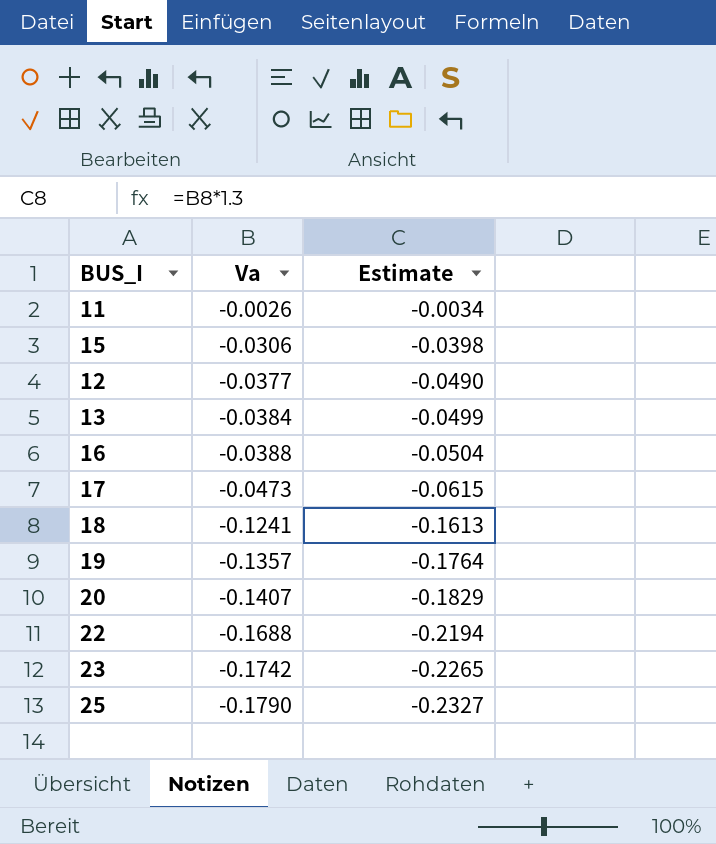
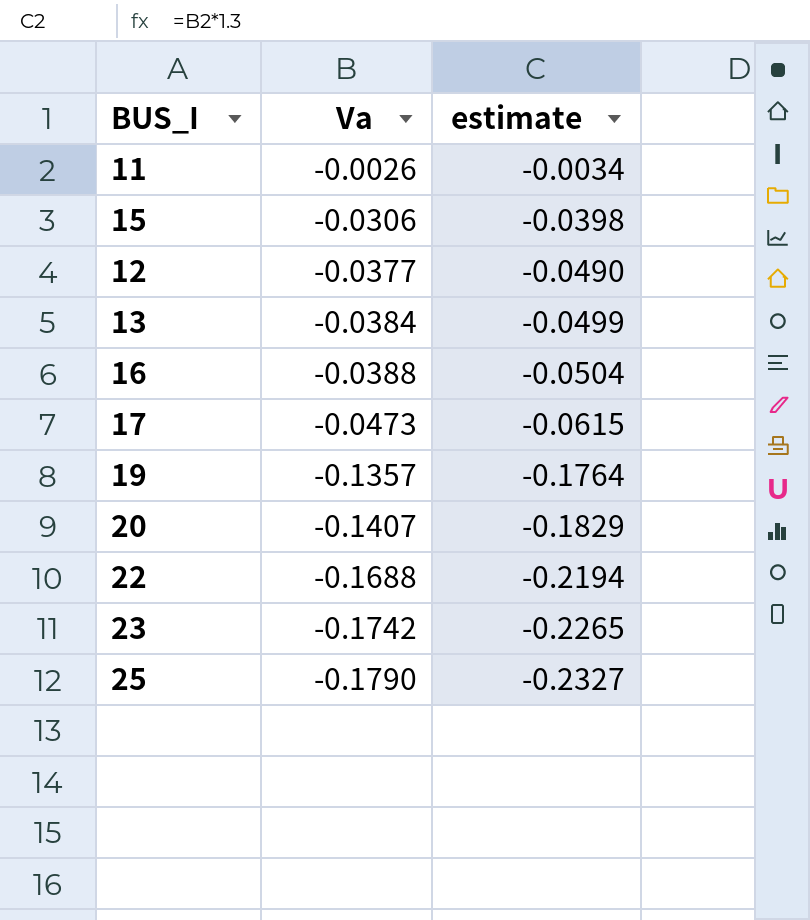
column name: Estimate -> estimate
row 18: -0.1241 | -0.1613 -> none

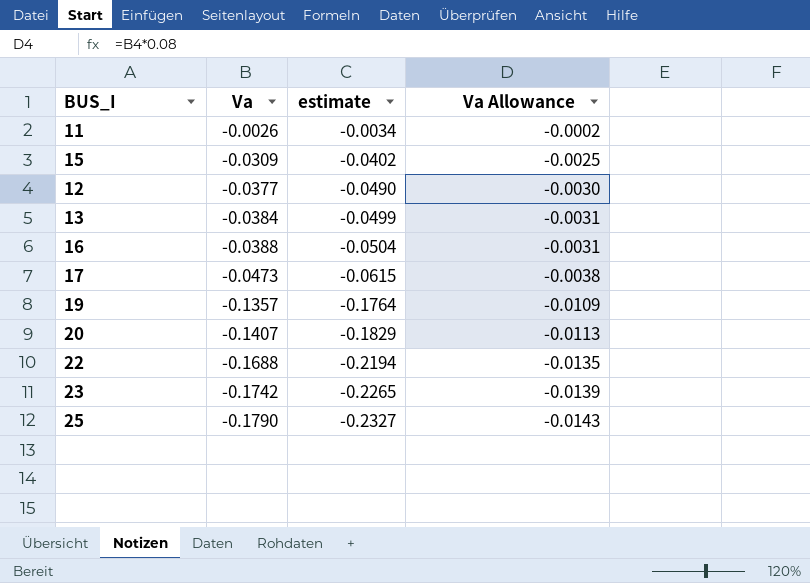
column Va Allowance | formula: none -> [Va] * 0.08
15 | Va: -0.0306 -> -0.0309
15 | estimate: -0.0398 -> -0.0402

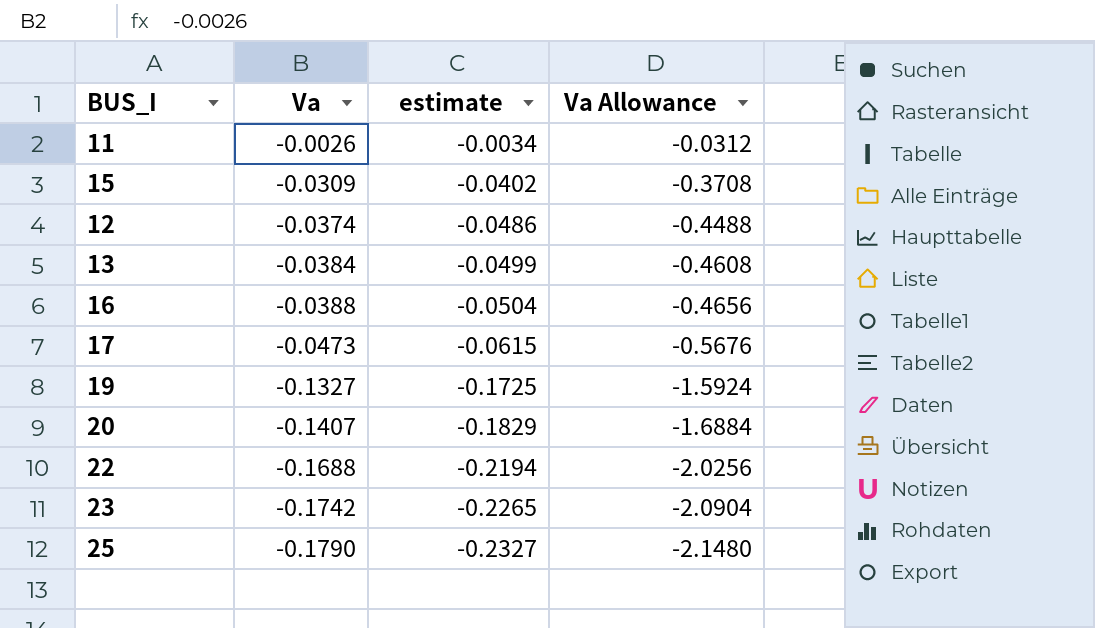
column Va Allowance | formula: [Va] * 0.08 -> [Va] * 12
12 | Va: -0.0377 -> -0.0374
12 | estimate: -0.0490 -> -0.0486
19 | Va: -0.1357 -> -0.1327
19 | estimate: -0.1764 -> -0.1725

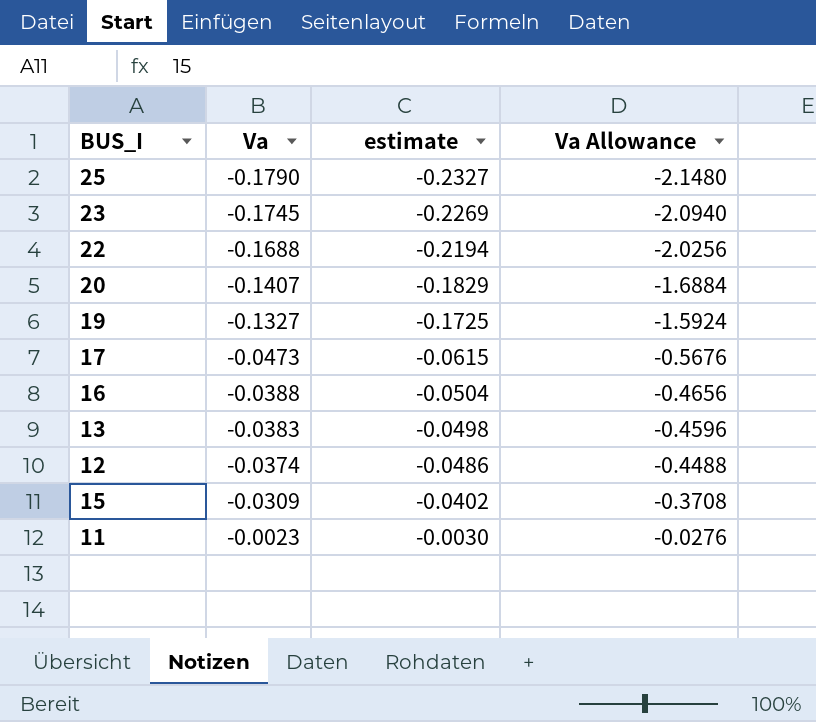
row order: Va descending -> Va ascending
23 | Va: -0.1742 -> -0.1745
23 | estimate: -0.2265 -> -0.2269
23 | Va Allowance: -2.0904 -> -2.0940
13 | Va: -0.0384 -> -0.0383
13 | estimate: -0.0499 -> -0.0498
13 | Va Allowance: -0.4608 -> -0.4596
11 | Va: -0.0026 -> -0.0023
11 | estimate: -0.0034 -> -0.0030
11 | Va Allowance: -0.0312 -> -0.0276

